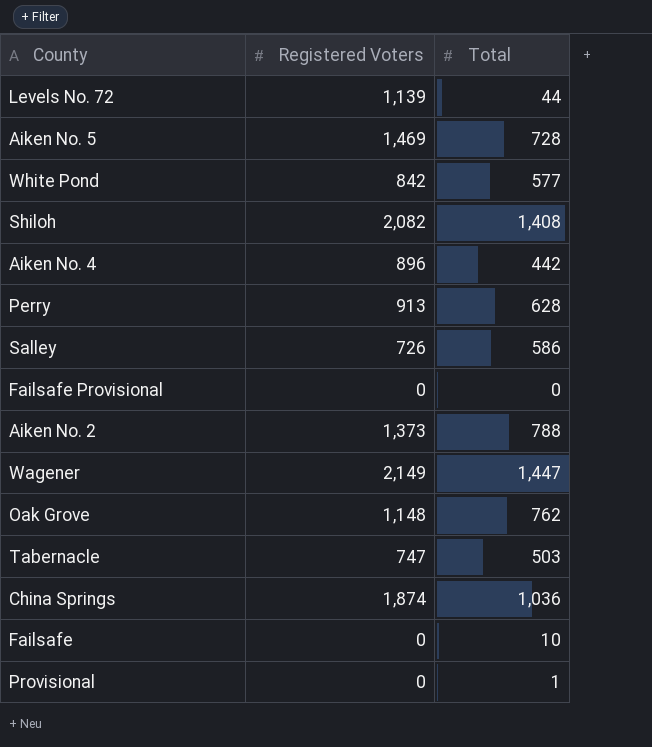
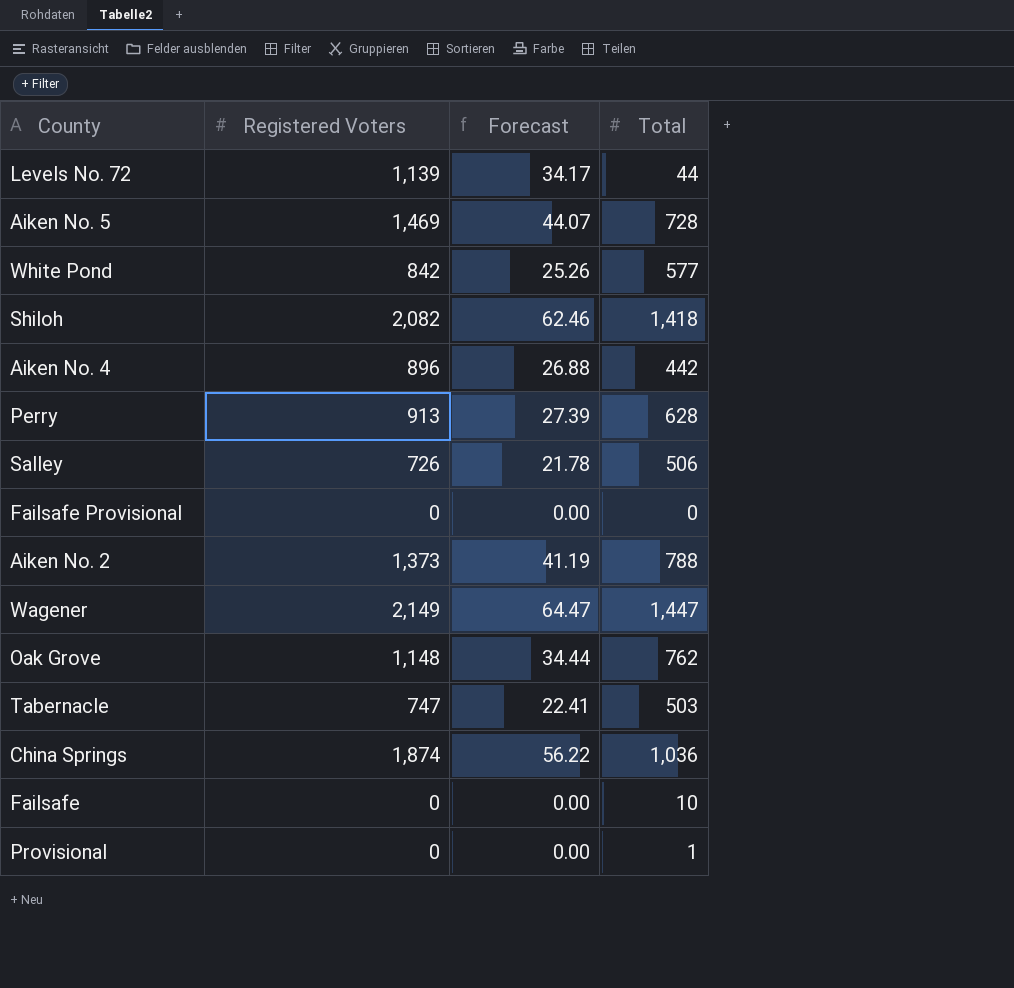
column Forecast | formula: none -> [Registered Voters] * 0.03
Shiloh | Total: 1,408 -> 1,418
Salley | Total: 586 -> 506

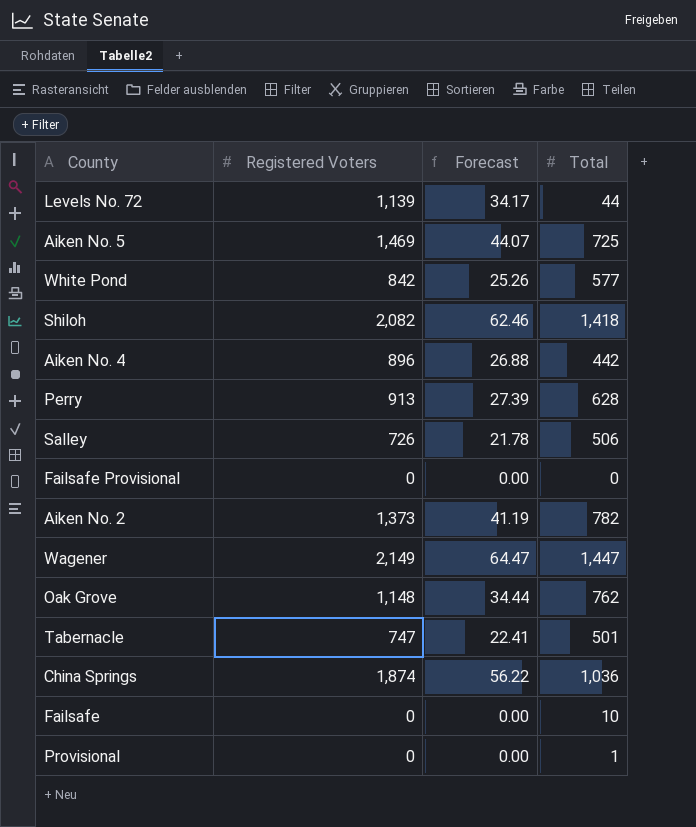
Aiken No. 5 | Total: 728 -> 725
Aiken No. 2 | Total: 788 -> 782
Tabernacle | Total: 503 -> 501

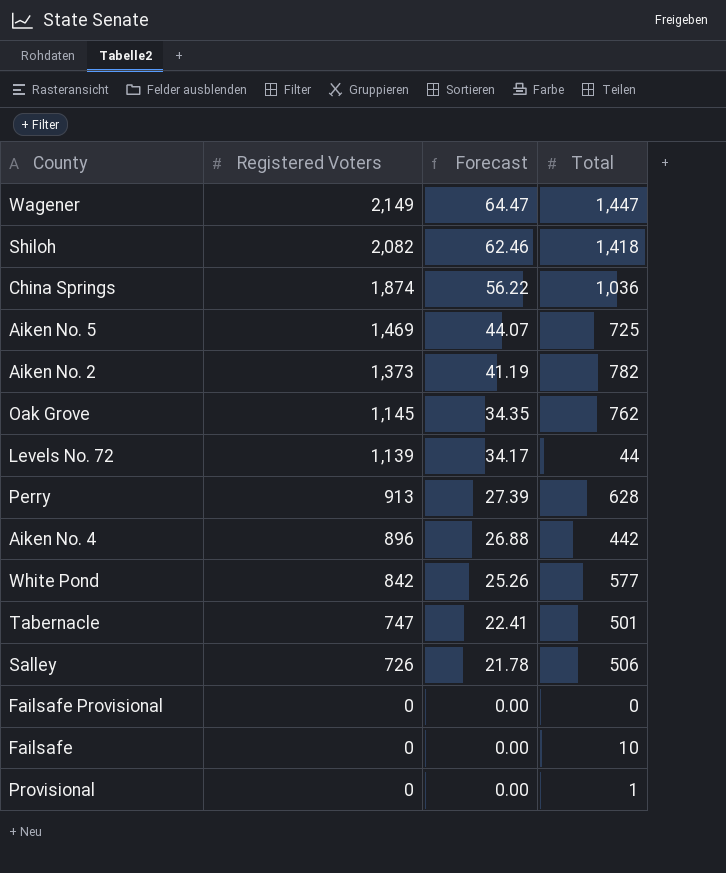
row order: none -> Registered Voters descending
Oak Grove | Registered Voters: 1,148 -> 1,145
Oak Grove | Forecast: 34.44 -> 34.35

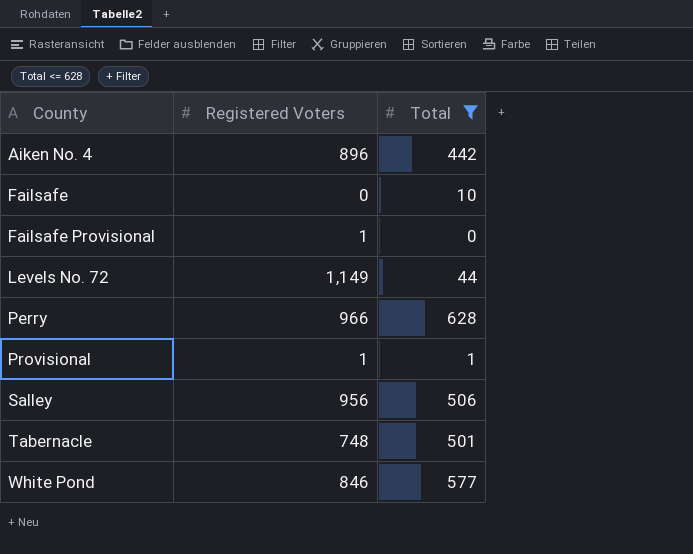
filter: none -> Total <= 628
row order: Registered Voters descending -> County ascending
column Forecast | formula: [Registered Voters] * 0.03 -> none
Failsafe Provisional | Registered Voters: 0 -> 1
Levels No. 72 | Registered Voters: 1,139 -> 1,149
Perry | Registered Voters: 913 -> 966
Provisional | Registered Voters: 0 -> 1
Salley | Registered Voters: 726 -> 956
Tabernacle | Registered Voters: 747 -> 748
White Pond | Registered Voters: 842 -> 846

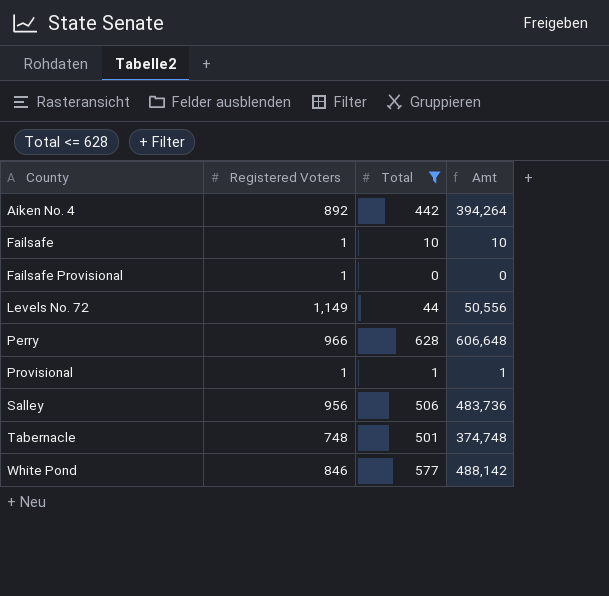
column Amt | formula: none -> [Registered Voters] * [Total]
Aiken No. 4 | Registered Voters: 896 -> 892
Failsafe | Registered Voters: 0 -> 1

